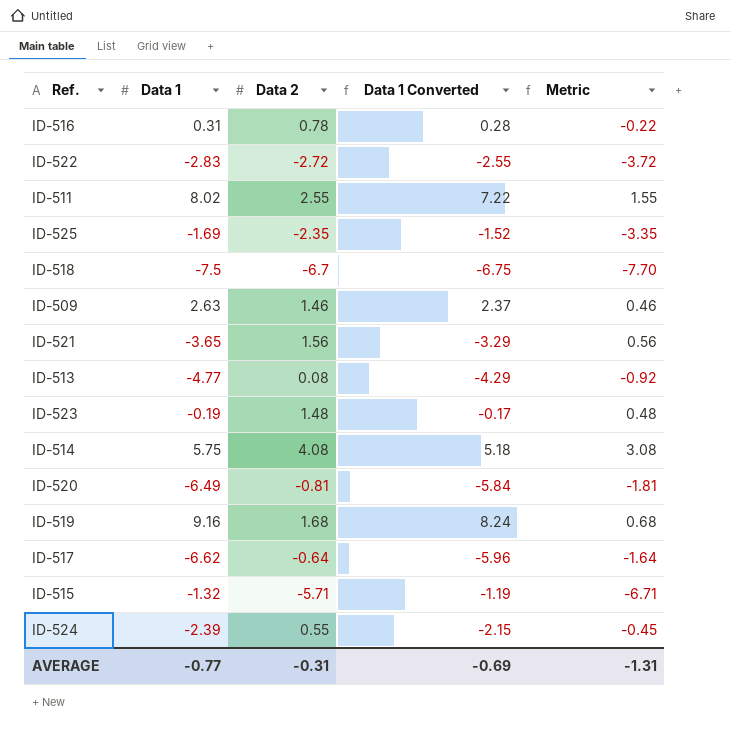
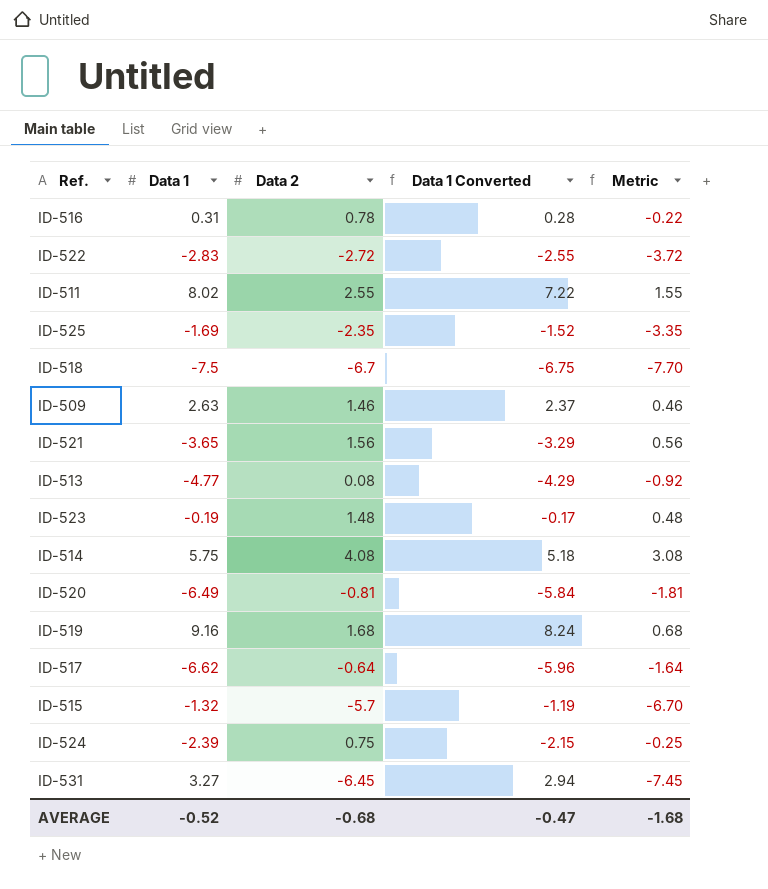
ID-515 | Data 2: -5.71 -> -5.7
ID-515 | Metric: -6.71 -> -6.70
ID-524 | Data 2: 0.55 -> 0.75
ID-524 | Metric: -0.45 -> -0.25
row ID-531: none -> 3.27 | -6.45 | 2.94 | -7.45
AVERAGE | Data 1: -0.77 -> -0.52
AVERAGE | Data 2: -0.31 -> -0.68
AVERAGE | Data 1 Converted: -0.69 -> -0.47
AVERAGE | Metric: -1.31 -> -1.68

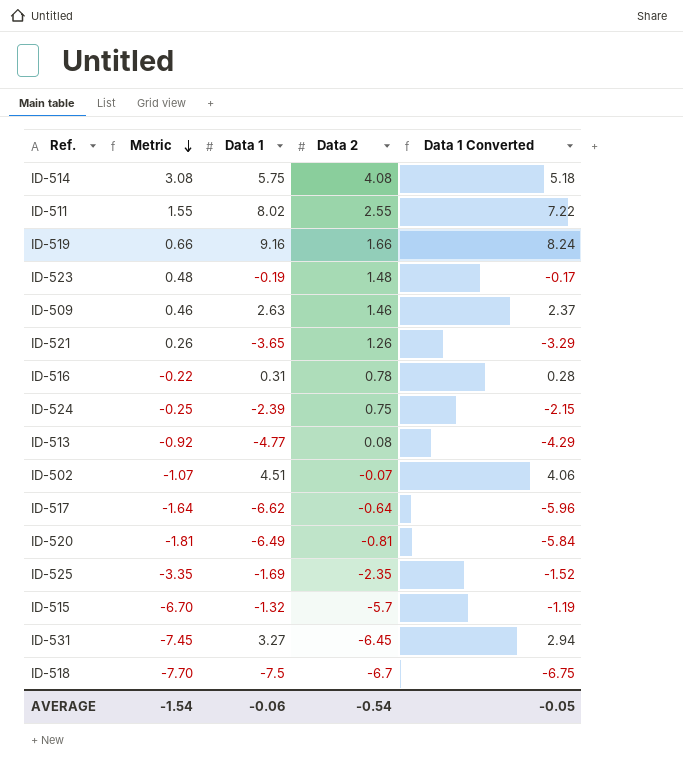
row order: none -> Metric descending
column Metric | position: 5 -> 2
row ID-522: -2.83 | -2.72 | -2.55 | -3.72 -> none
ID-519 | Metric: 0.68 -> 0.66
ID-519 | Data 2: 1.68 -> 1.66
ID-521 | Metric: 0.56 -> 0.26
ID-521 | Data 2: 1.56 -> 1.26
row ID-502: none -> -1.07 | 4.51 | -0.07 | 4.06
AVERAGE | Metric: -1.68 -> -1.54
AVERAGE | Data 1: -0.52 -> -0.06
AVERAGE | Data 2: -0.68 -> -0.54
AVERAGE | Data 1 Converted: -0.47 -> -0.05

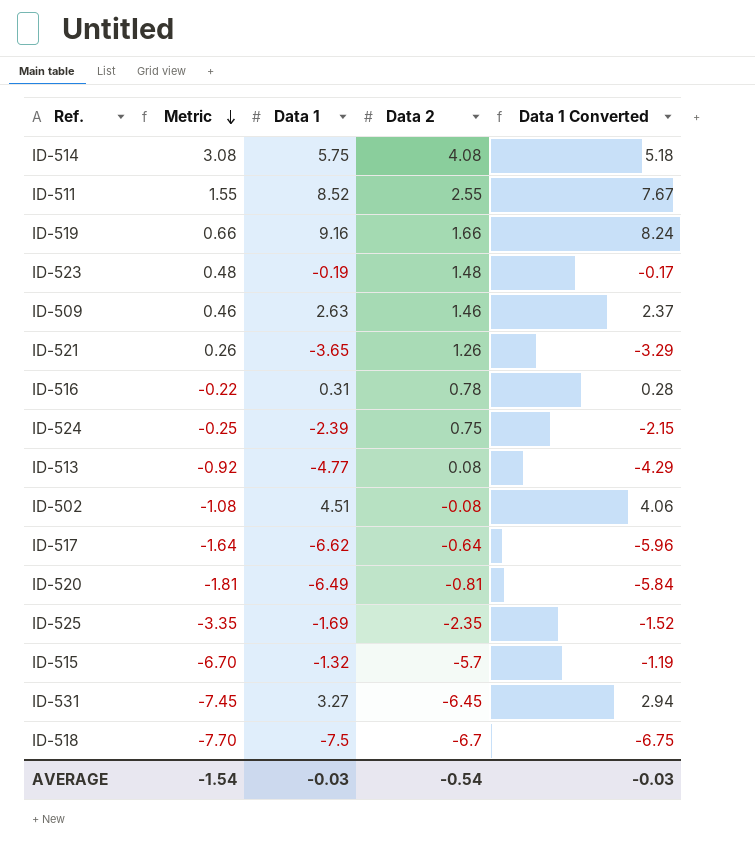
ID-511 | Data 1: 8.02 -> 8.52
ID-511 | Data 1 Converted: 7.22 -> 7.67
ID-502 | Metric: -1.07 -> -1.08
ID-502 | Data 2: -0.07 -> -0.08
AVERAGE | Data 1: -0.06 -> -0.03
AVERAGE | Data 1 Converted: -0.05 -> -0.03

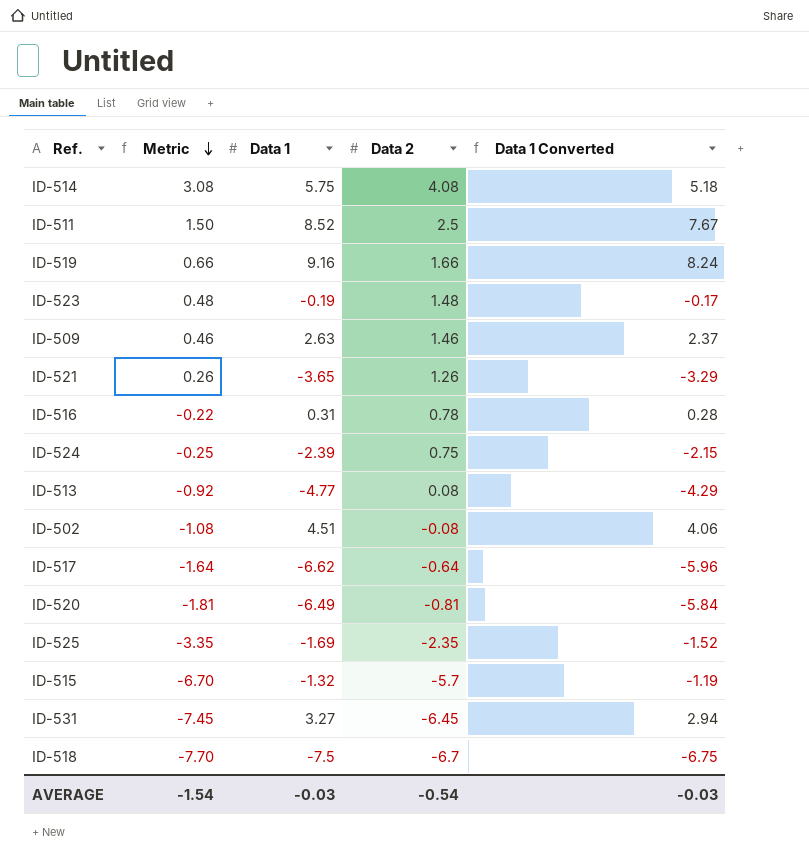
ID-511 | Metric: 1.55 -> 1.50
ID-511 | Data 2: 2.55 -> 2.5

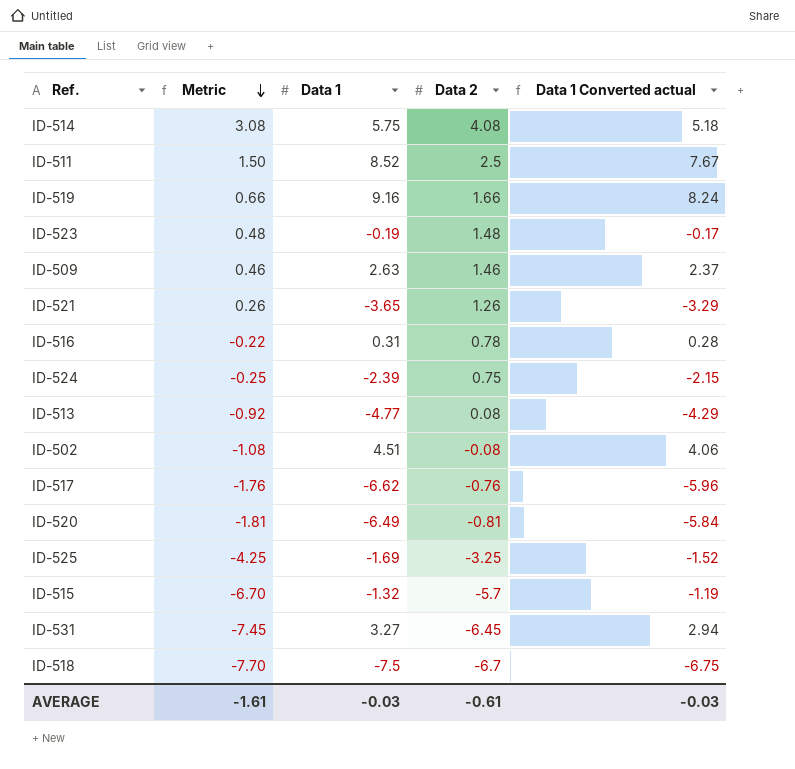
column name: Data 1 Converted -> Data 1 Converted actual
ID-517 | Metric: -1.64 -> -1.76
ID-517 | Data 2: -0.64 -> -0.76
ID-525 | Metric: -3.35 -> -4.25
ID-525 | Data 2: -2.35 -> -3.25
AVERAGE | Metric: -1.54 -> -1.61
AVERAGE | Data 2: -0.54 -> -0.61

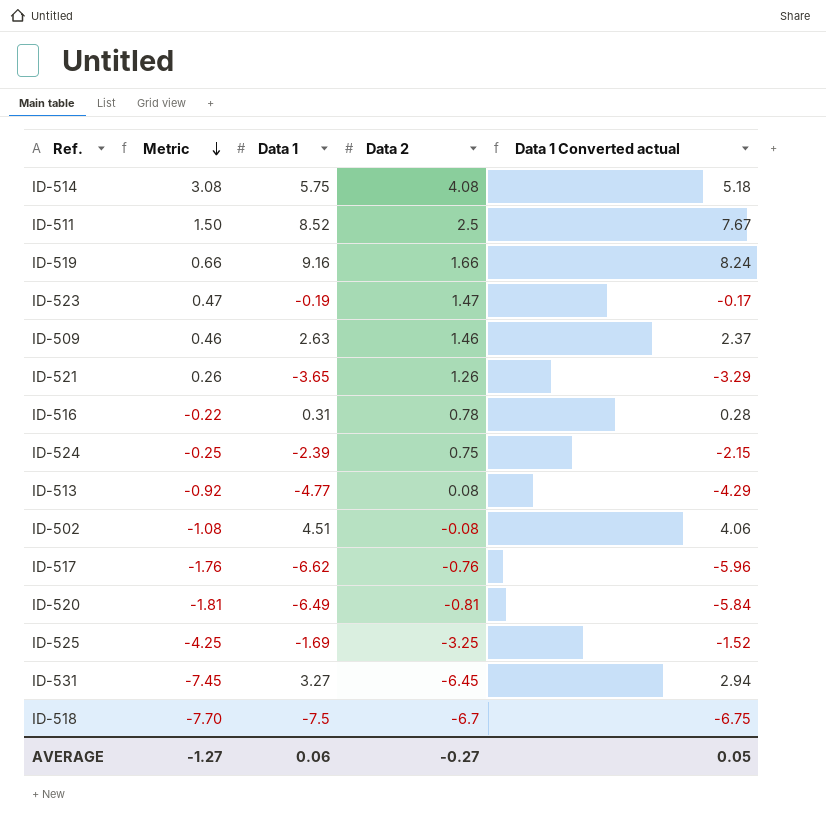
row ID-515: -6.70 | -1.32 | -5.7 | -1.19 -> none
ID-523 | Metric: 0.48 -> 0.47
ID-523 | Data 2: 1.48 -> 1.47
AVERAGE | Metric: -1.61 -> -1.27
AVERAGE | Data 1: -0.03 -> 0.06
AVERAGE | Data 2: -0.61 -> -0.27
AVERAGE | Data 1 Converted actual: -0.03 -> 0.05

